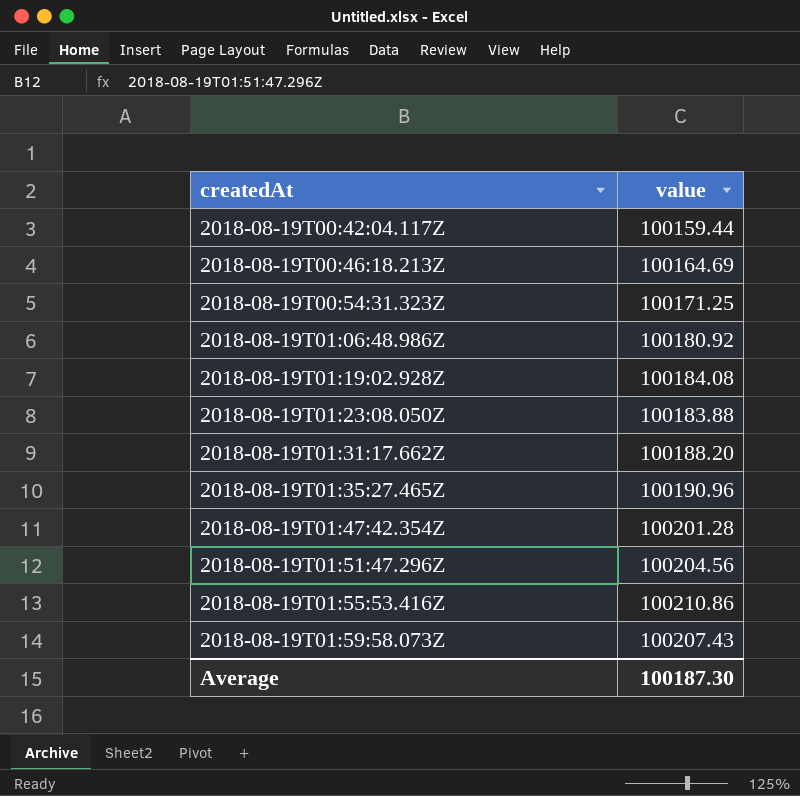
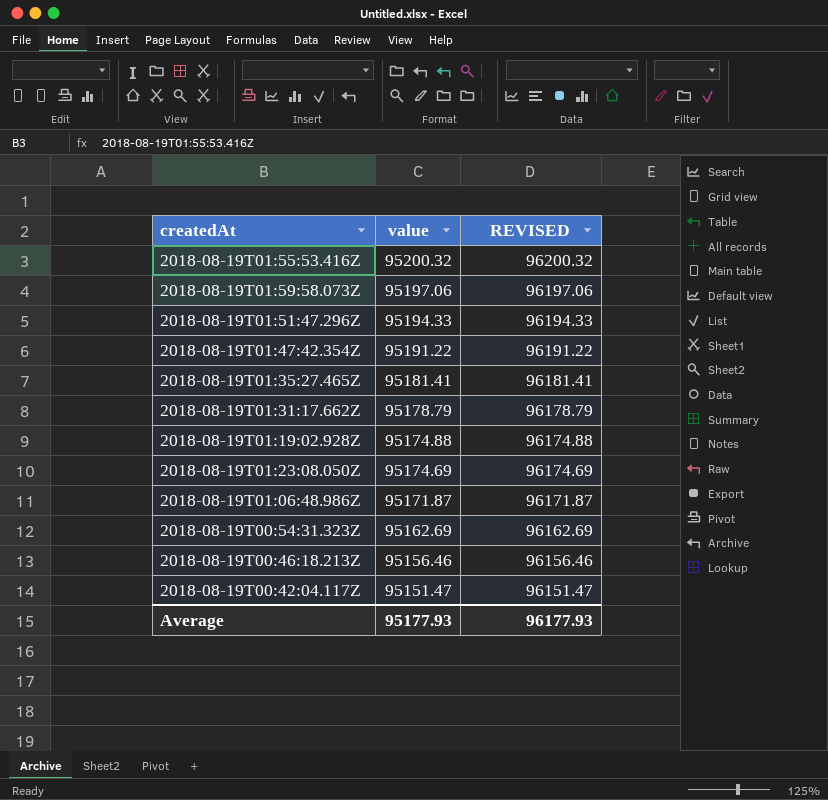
row order: createdAt ascending -> value descending
column REVISED | formula: none -> [value] + 1000
2018-08-19T01:55:53.416Z | value: 100210.86 -> 95200.32
2018-08-19T01:59:58.073Z | value: 100207.43 -> 95197.06
2018-08-19T01:51:47.296Z | value: 100204.56 -> 95194.33
2018-08-19T01:47:42.354Z | value: 100201.28 -> 95191.22
2018-08-19T01:35:27.465Z | value: 100190.96 -> 95181.41
2018-08-19T01:31:17.662Z | value: 100188.20 -> 95178.79
2018-08-19T01:19:02.928Z | value: 100184.08 -> 95174.88
2018-08-19T01:23:08.050Z | value: 100183.88 -> 95174.69
2018-08-19T01:06:48.986Z | value: 100180.92 -> 95171.87
2018-08-19T00:54:31.323Z | value: 100171.25 -> 95162.69
2018-08-19T00:46:18.213Z | value: 100164.69 -> 95156.46
2018-08-19T00:42:04.117Z | value: 100159.44 -> 95151.47
Average | value: 100187.30 -> 95177.93

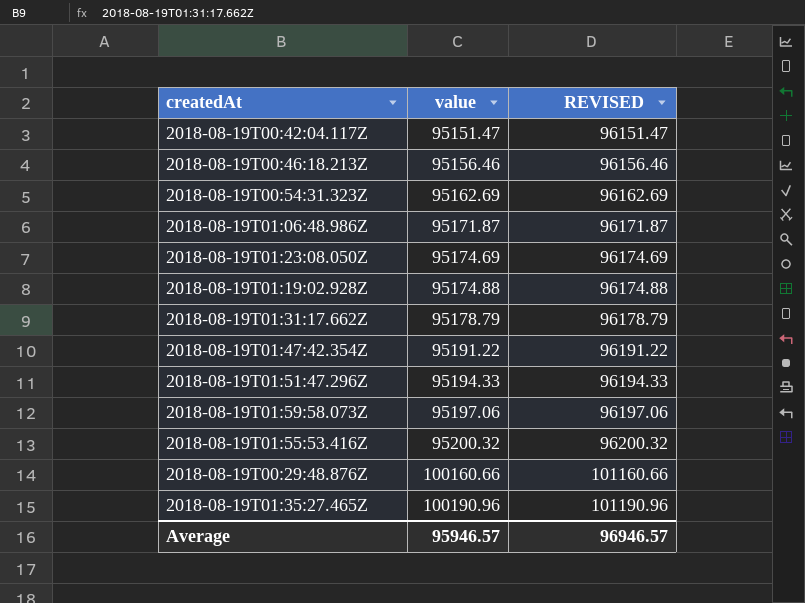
row order: value descending -> value ascending
row 2018-08-19T00:29:48.876Z: none -> 100160.66 | 101160.66
2018-08-19T01:35:27.465Z | value: 95181.41 -> 100190.96
2018-08-19T01:35:27.465Z | REVISED: 96181.41 -> 101190.96
Average | value: 95177.93 -> 95946.57
Average | REVISED: 96177.93 -> 96946.57

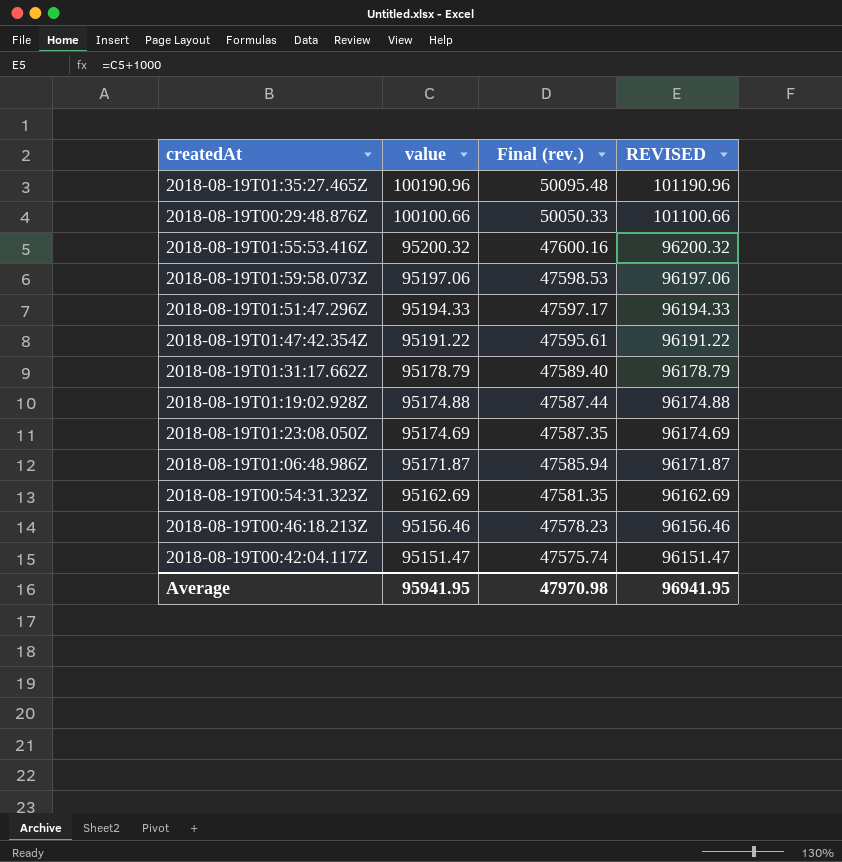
row order: value ascending -> value descending
column Final (rev.) | formula: none -> [value] * 0.5
2018-08-19T00:29:48.876Z | value: 100160.66 -> 100100.66
2018-08-19T00:29:48.876Z | REVISED: 101160.66 -> 101100.66
Average | value: 95946.57 -> 95941.95
Average | REVISED: 96946.57 -> 96941.95

